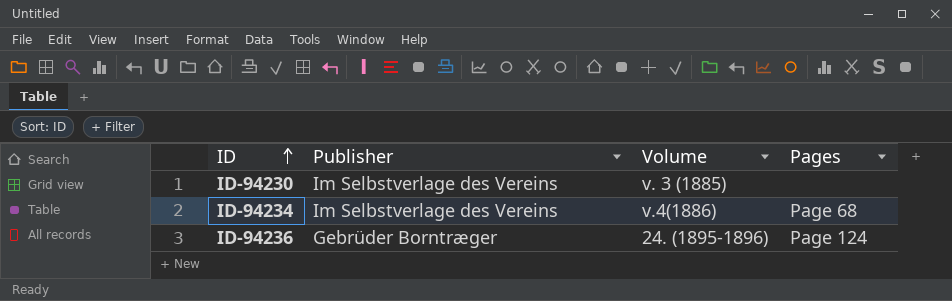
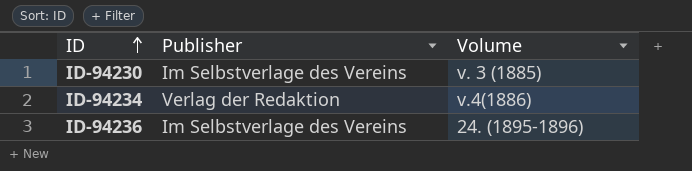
column Pages | position: 4 -> none
ID-94234 | Publisher: Im Selbstverlage des Vereins -> Verlag der Redaktion
ID-94236 | Publisher: Gebrüder Borntræger -> Im Selbstverlage des Vereins

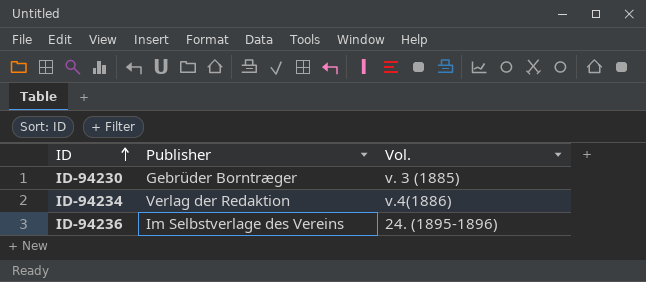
column name: Volume -> Vol.
ID-94230 | Publisher: Im Selbstverlage des Vereins -> Gebrüder Borntræger

